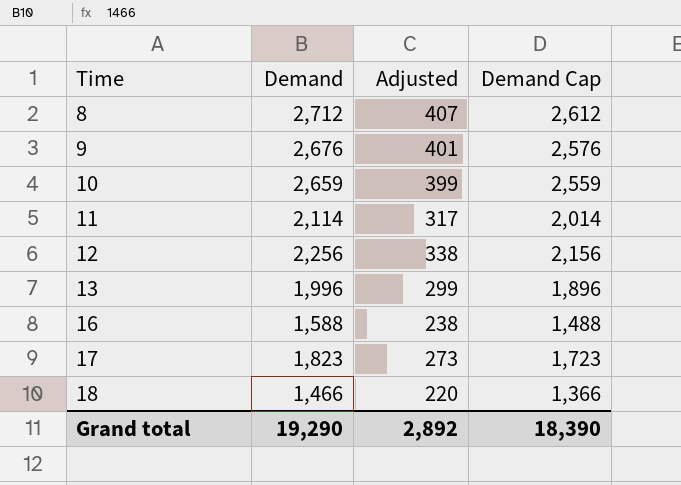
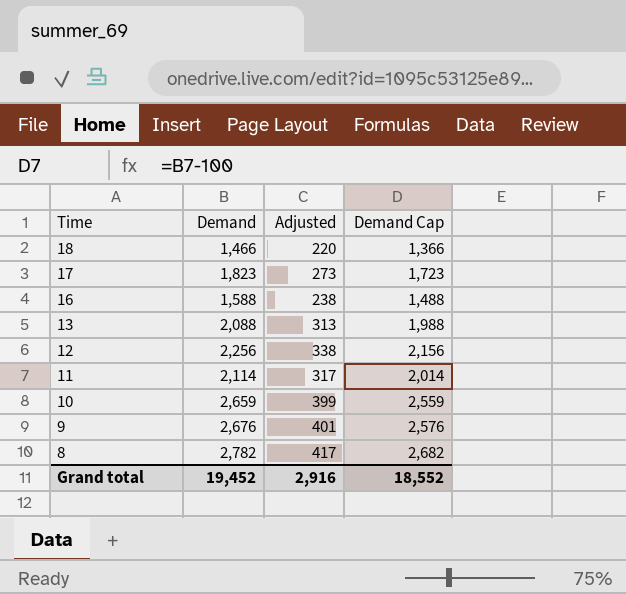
row order: Time ascending -> Time descending
13 | Demand: 1,996 -> 2,088
13 | Adjusted: 299 -> 313
13 | Demand Cap: 1,896 -> 1,988
8 | Demand: 2,712 -> 2,782
8 | Adjusted: 407 -> 417
8 | Demand Cap: 2,612 -> 2,682
Grand total | Demand: 19,290 -> 19,452
Grand total | Adjusted: 2,892 -> 2,916
Grand total | Demand Cap: 18,390 -> 18,552

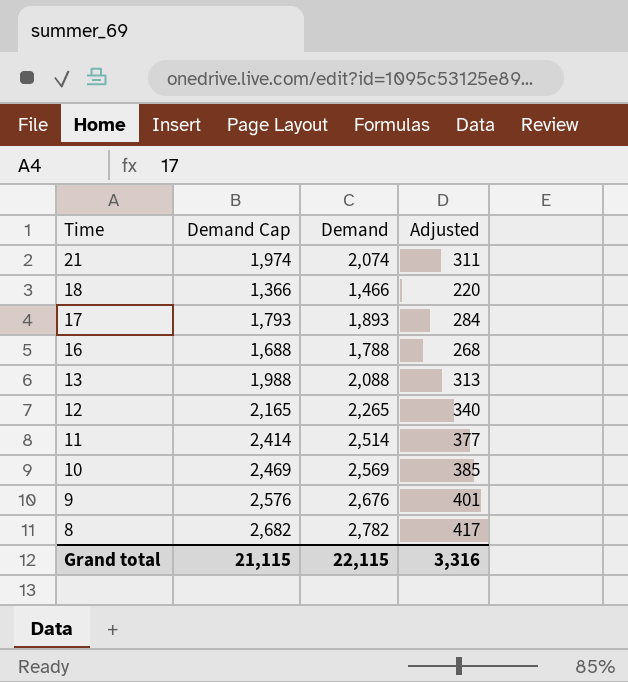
column Demand Cap | position: 4 -> 2
row 21: none -> 1,974 | 2,074 | 311
17 | Demand Cap: 1,723 -> 1,793
17 | Demand: 1,823 -> 1,893
17 | Adjusted: 273 -> 284
16 | Demand Cap: 1,488 -> 1,688
16 | Demand: 1,588 -> 1,788
16 | Adjusted: 238 -> 268
12 | Demand Cap: 2,156 -> 2,165
12 | Demand: 2,256 -> 2,265
12 | Adjusted: 338 -> 340
11 | Demand Cap: 2,014 -> 2,414
11 | Demand: 2,114 -> 2,514
11 | Adjusted: 317 -> 377
10 | Demand Cap: 2,559 -> 2,469
10 | Demand: 2,659 -> 2,569
10 | Adjusted: 399 -> 385
Grand total | Demand Cap: 18,552 -> 21,115
Grand total | Demand: 19,452 -> 22,115
Grand total | Adjusted: 2,916 -> 3,316

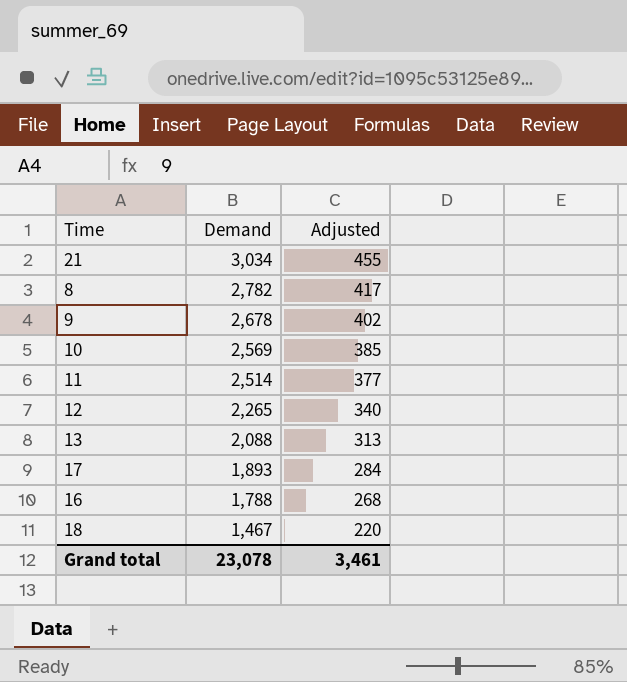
row order: Time descending -> Demand descending
column Demand Cap | formula: [Demand] - 100 -> none
21 | Demand: 2,074 -> 3,034
21 | Adjusted: 311 -> 455
9 | Demand: 2,676 -> 2,678
9 | Adjusted: 401 -> 402
18 | Demand: 1,466 -> 1,467
Grand total | Demand: 22,115 -> 23,078
Grand total | Adjusted: 3,316 -> 3,461

